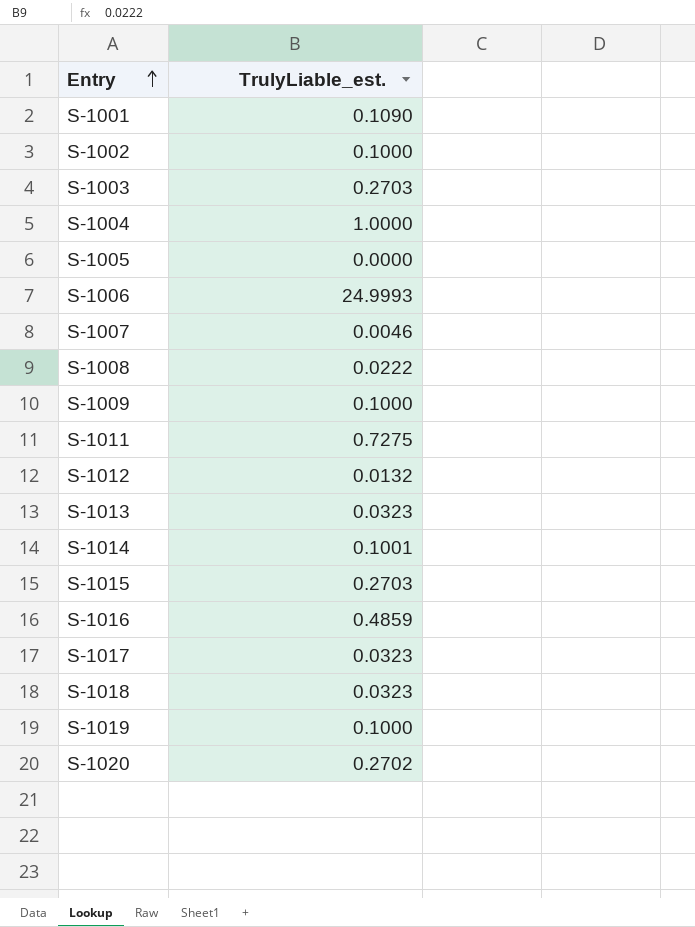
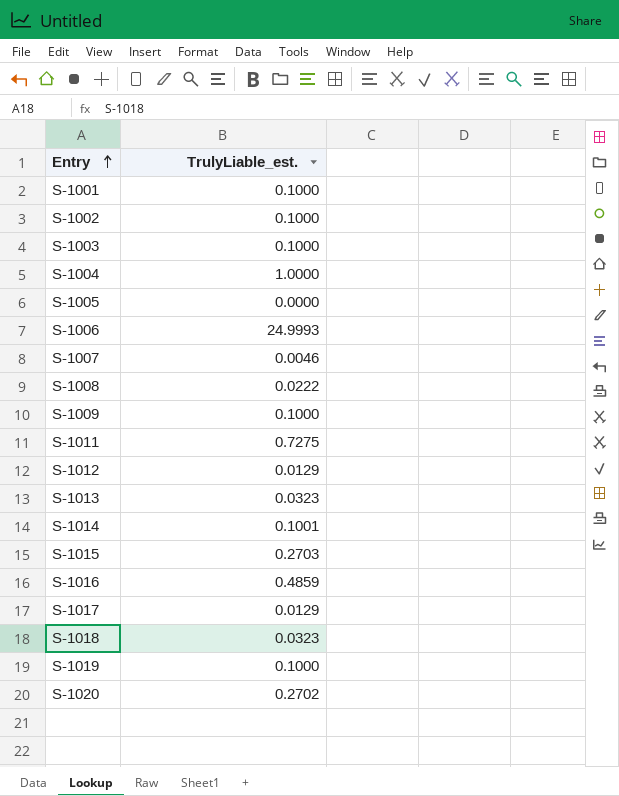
S-1001 | TrulyLiable_est.: 0.1090 -> 0.1000
S-1003 | TrulyLiable_est.: 0.2703 -> 0.1000
S-1012 | TrulyLiable_est.: 0.0132 -> 0.0129
S-1017 | TrulyLiable_est.: 0.0323 -> 0.0129

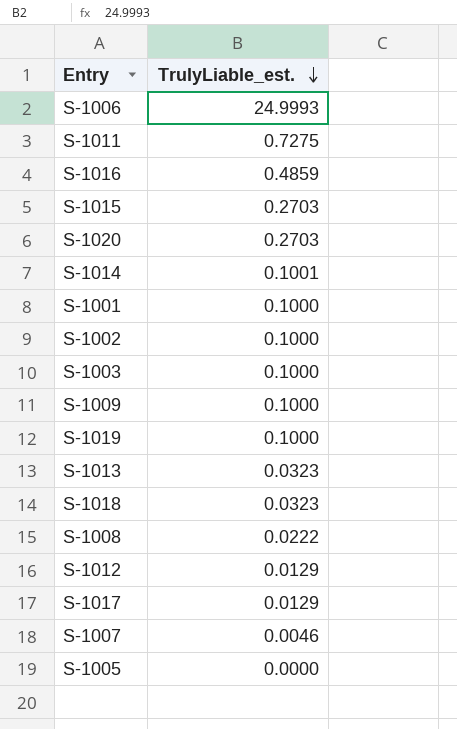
row order: Entry ascending -> TrulyLiable_est. descending
row S-1004: 1.0000 -> none
S-1020 | TrulyLiable_est.: 0.2702 -> 0.2703

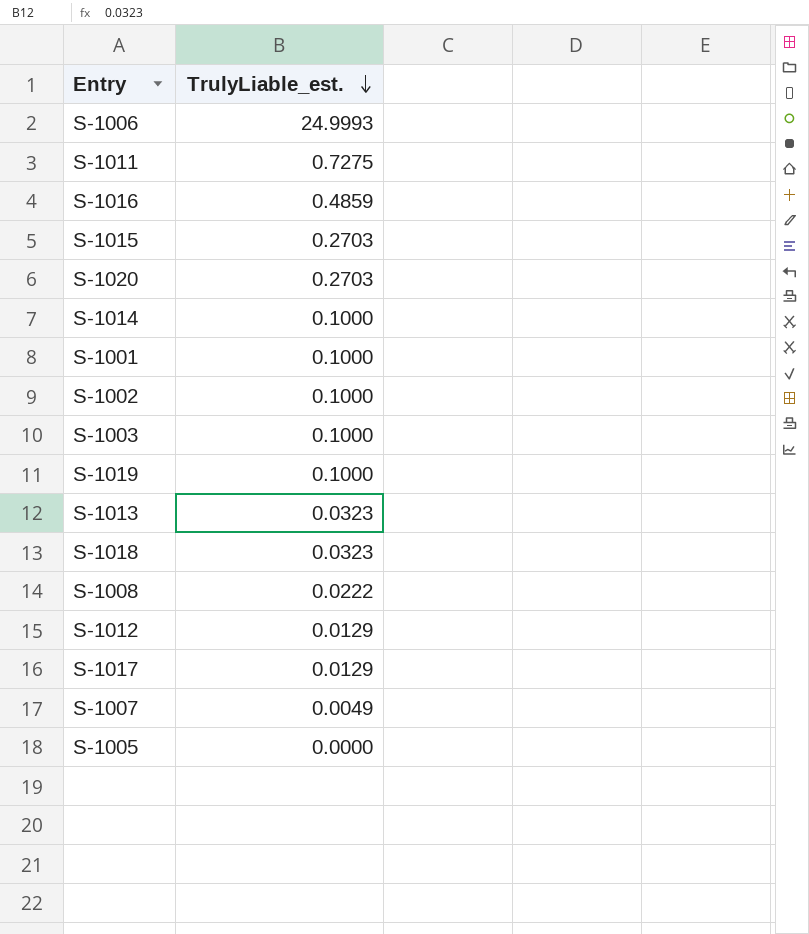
row S-1009: 0.1000 -> none
S-1014 | TrulyLiable_est.: 0.1001 -> 0.1000
S-1007 | TrulyLiable_est.: 0.0046 -> 0.0049

